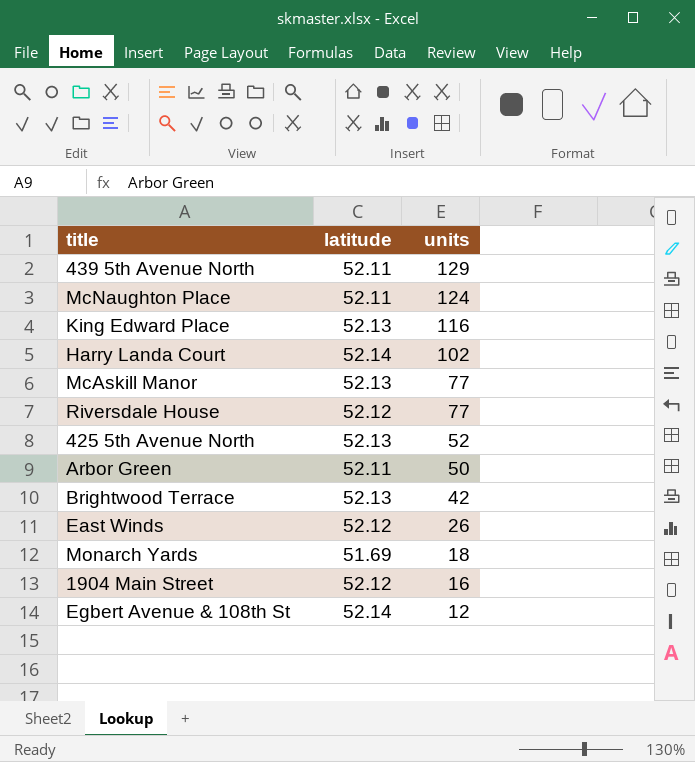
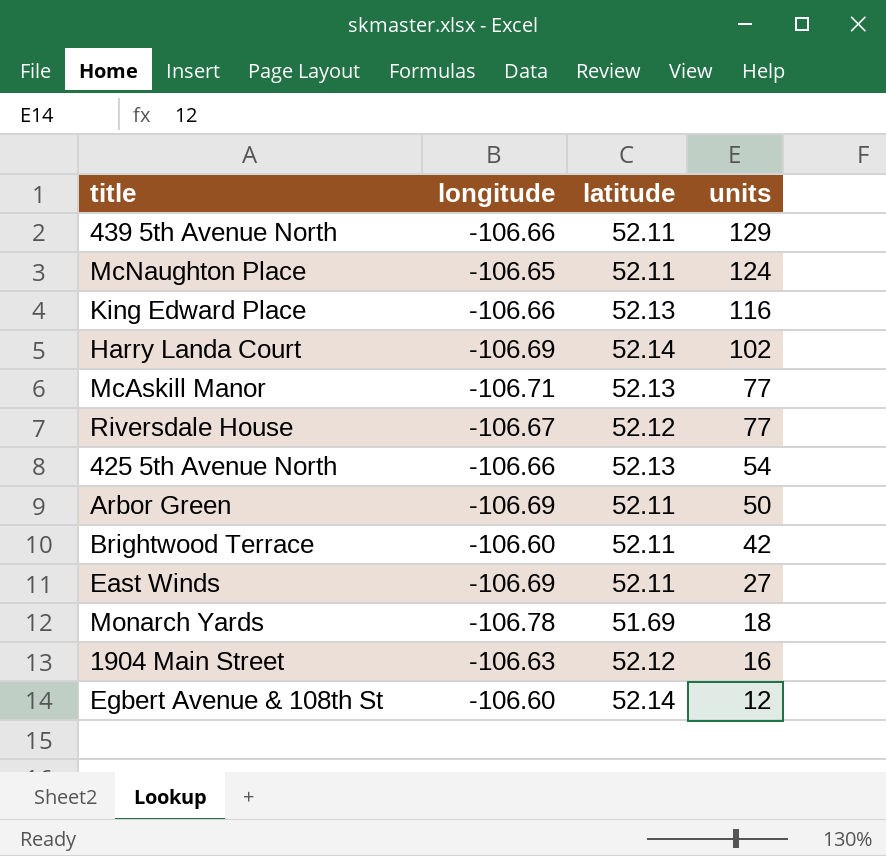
column longitude | position: none -> 2
425 5th Avenue North | units: 52 -> 54
Brightwood Terrace | latitude: 52.13 -> 52.11
East Winds | latitude: 52.12 -> 52.11
East Winds | units: 26 -> 27

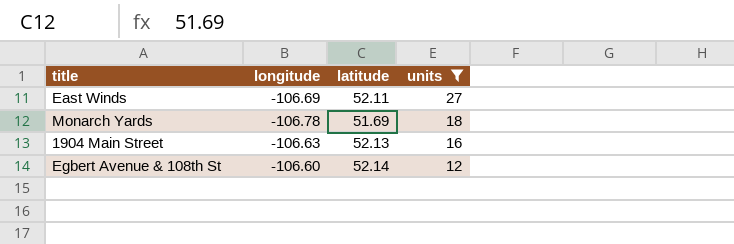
filter: none -> units <= 27
1904 Main Street | latitude: 52.12 -> 52.13

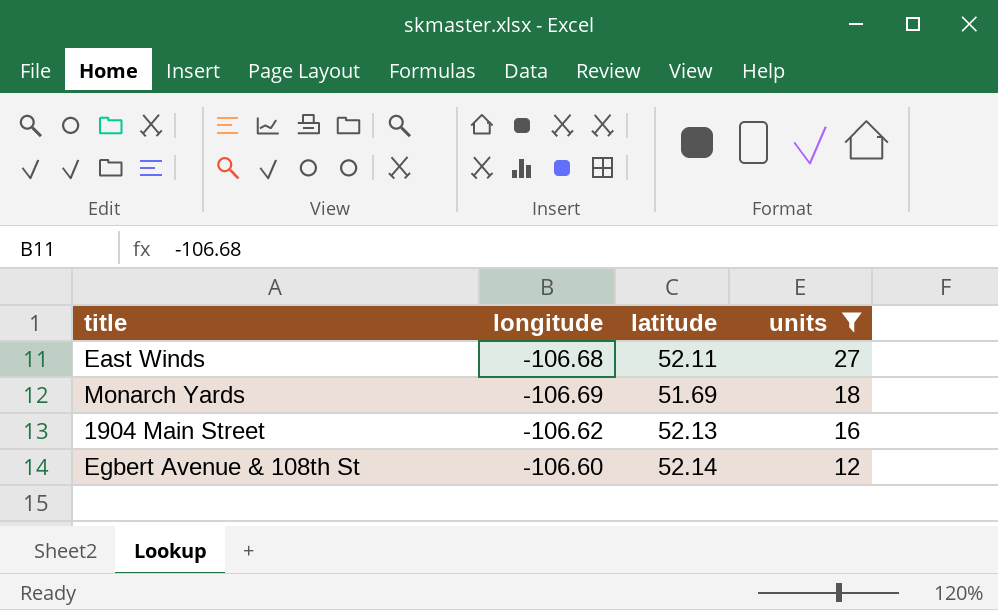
East Winds | longitude: -106.69 -> -106.68
Monarch Yards | longitude: -106.78 -> -106.69
1904 Main Street | longitude: -106.63 -> -106.62

